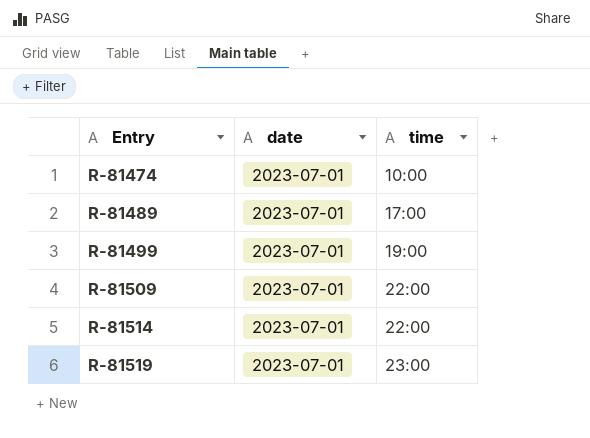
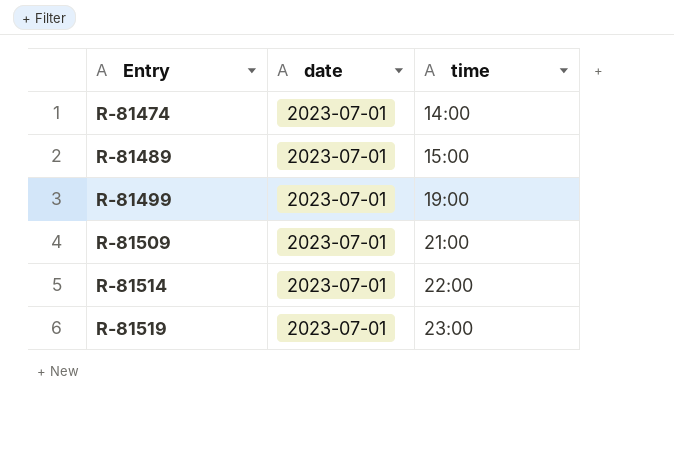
R-81474 | time: 10:00 -> 14:00
R-81489 | time: 17:00 -> 15:00
R-81509 | time: 22:00 -> 21:00

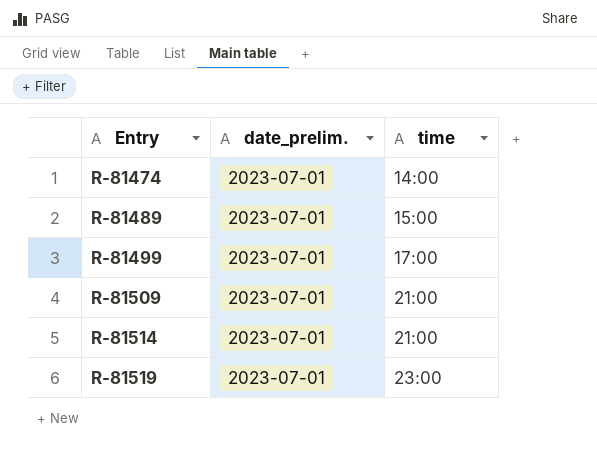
column name: date -> date_prelim.
R-81499 | time: 19:00 -> 17:00
R-81514 | time: 22:00 -> 21:00

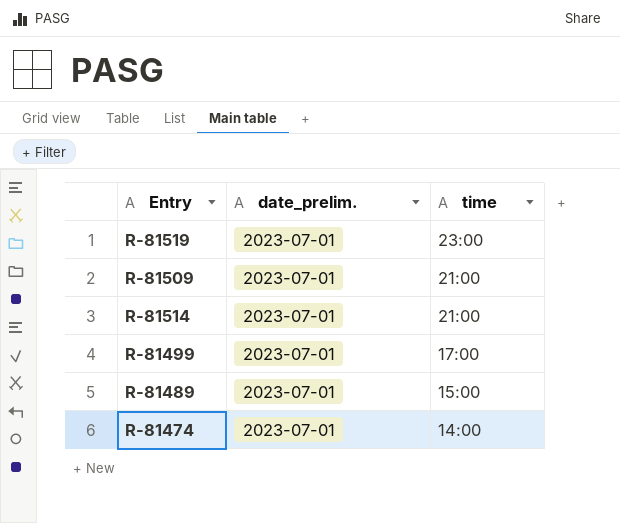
row order: Entry ascending -> time descending

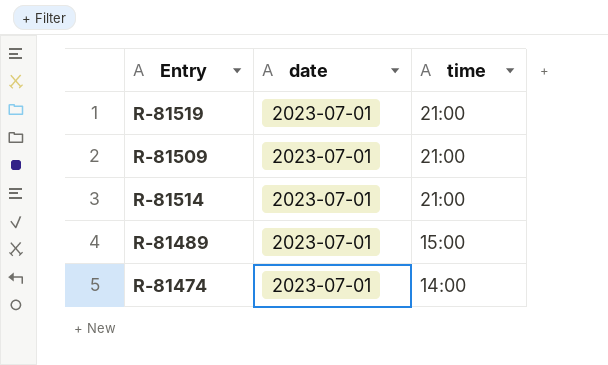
column name: date_prelim. -> date
row R-81499: 2023-07-01 | 17:00 -> none
R-81519 | time: 23:00 -> 21:00

